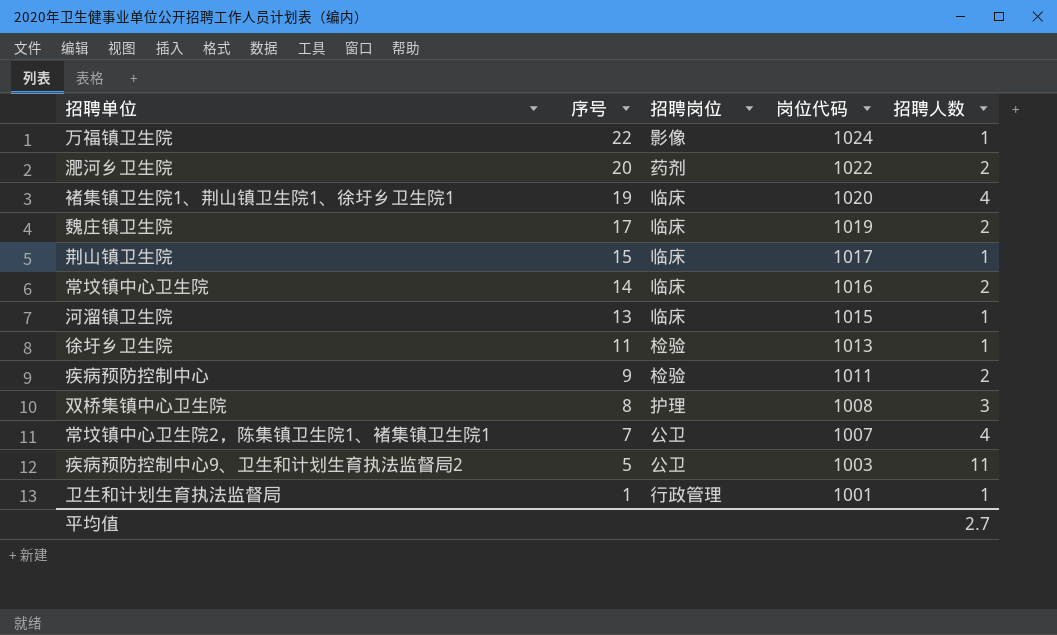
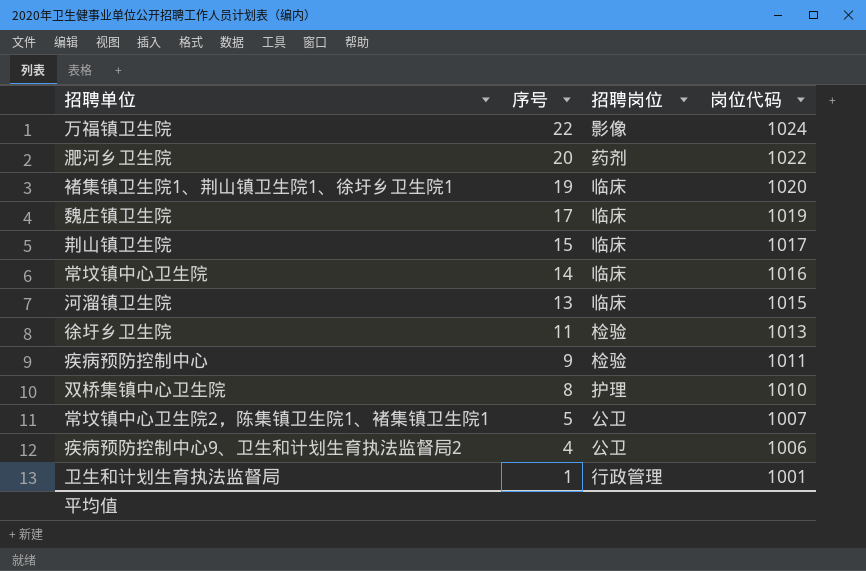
column 招聘人数 | position: 5 -> none
双桥集镇中心卫生院 | 岗位代码: 1008 -> 1010
常坟镇中心卫生院2，陈集镇卫生院1、褚集镇卫生院1 | 序号: 7 -> 5
疾病预防控制中心9、卫生和计划生育执法监督局2 | 序号: 5 -> 4
疾病预防控制中心9、卫生和计划生育执法监督局2 | 岗位代码: 1003 -> 1006

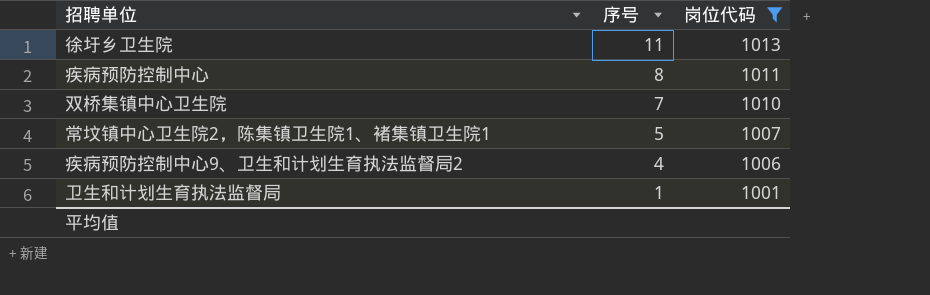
filter: none -> 岗位代码 <= 1013
column 招聘岗位 | position: 3 -> none
疾病预防控制中心 | 序号: 9 -> 8
双桥集镇中心卫生院 | 序号: 8 -> 7

